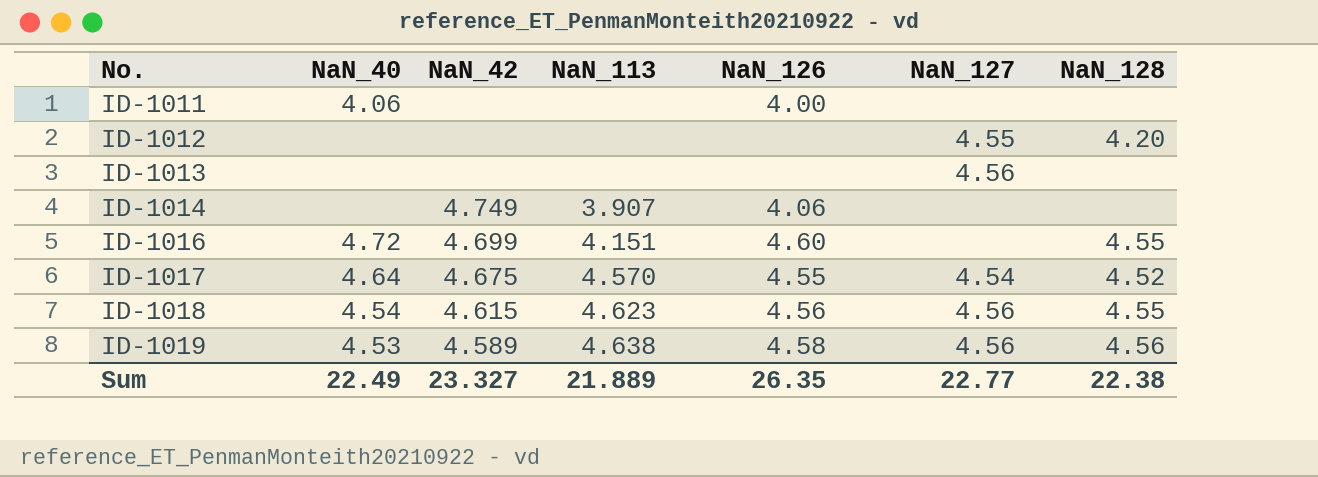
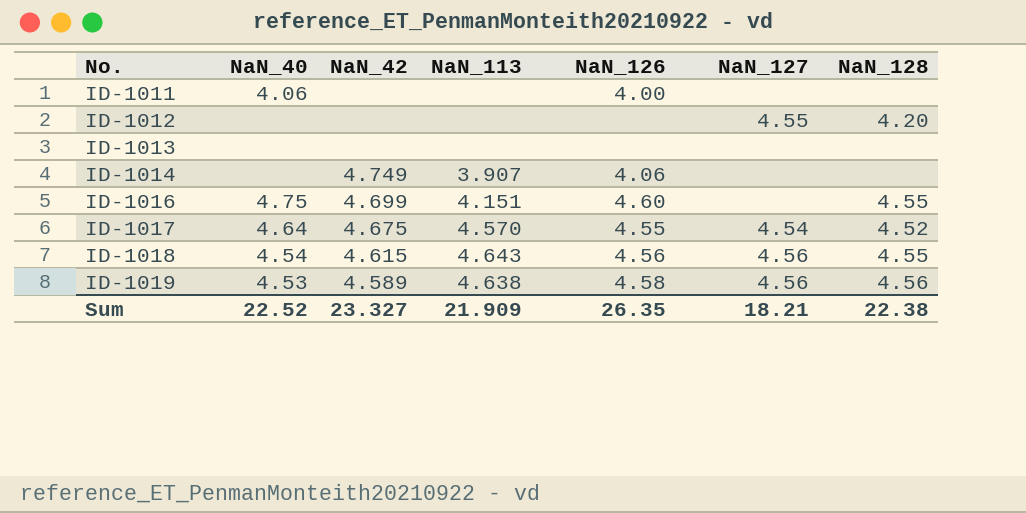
ID-1013 | NaN_127: 4.56 -> none
ID-1016 | NaN_40: 4.72 -> 4.75
ID-1018 | NaN_113: 4.623 -> 4.643
Sum | NaN_40: 22.49 -> 22.52
Sum | NaN_113: 21.889 -> 21.909
Sum | NaN_127: 22.77 -> 18.21

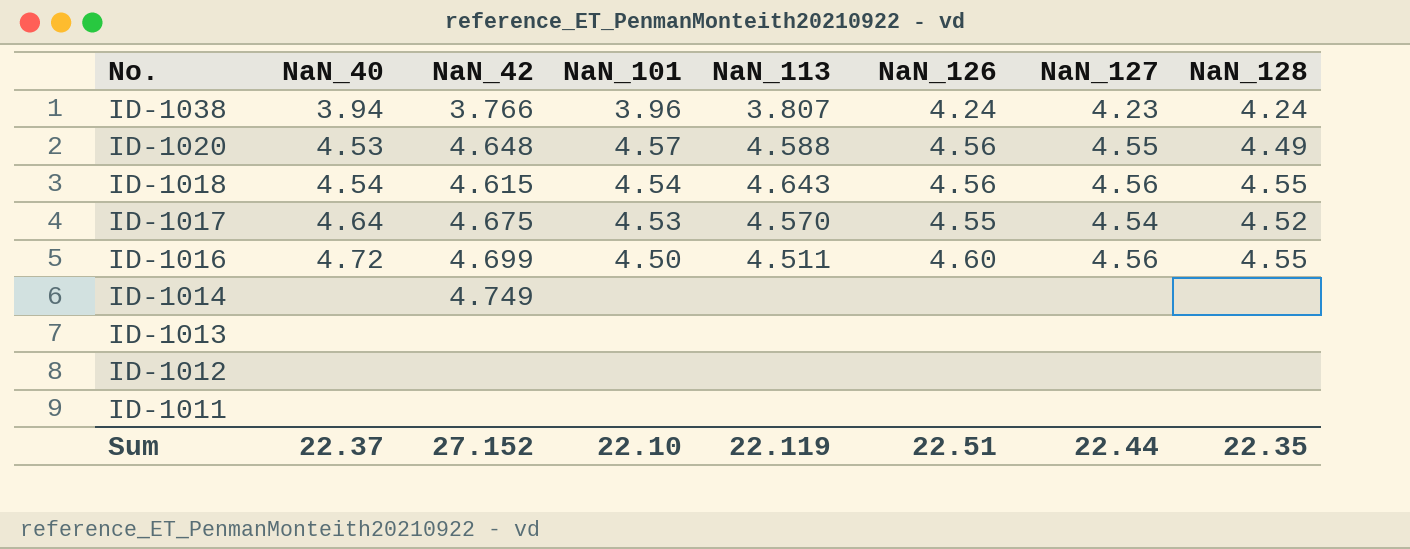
row order: No. ascending -> No. descending
column NaN_101 | position: none -> 4
row ID-1019: 4.53 | 4.589 | 4.638 | 4.58 | 4.56 | 4.56 -> none
row ID-1038: none -> 3.94 | 3.766 | 3.96 | 3.807 | 4.24 | 4.23 | 4.24
row ID-1020: none -> 4.53 | 4.648 | 4.57 | 4.588 | 4.56 | 4.55 | 4.49
ID-1016 | NaN_40: 4.75 -> 4.72
ID-1016 | NaN_113: 4.151 -> 4.511
ID-1016 | NaN_127: none -> 4.56
ID-1014 | NaN_113: 3.907 -> none
ID-1014 | NaN_126: 4.06 -> none
ID-1012 | NaN_127: 4.55 -> none
ID-1012 | NaN_128: 4.20 -> none
ID-1011 | NaN_40: 4.06 -> none
ID-1011 | NaN_126: 4.00 -> none
Sum | NaN_40: 22.52 -> 22.37
Sum | NaN_42: 23.327 -> 27.152
Sum | NaN_113: 21.909 -> 22.119
Sum | NaN_126: 26.35 -> 22.51
Sum | NaN_127: 18.21 -> 22.44
Sum | NaN_128: 22.38 -> 22.35

